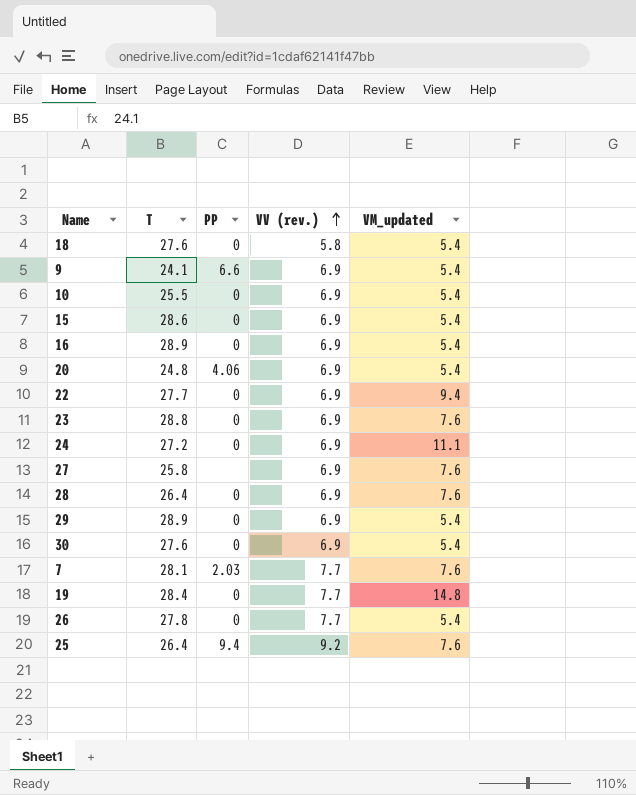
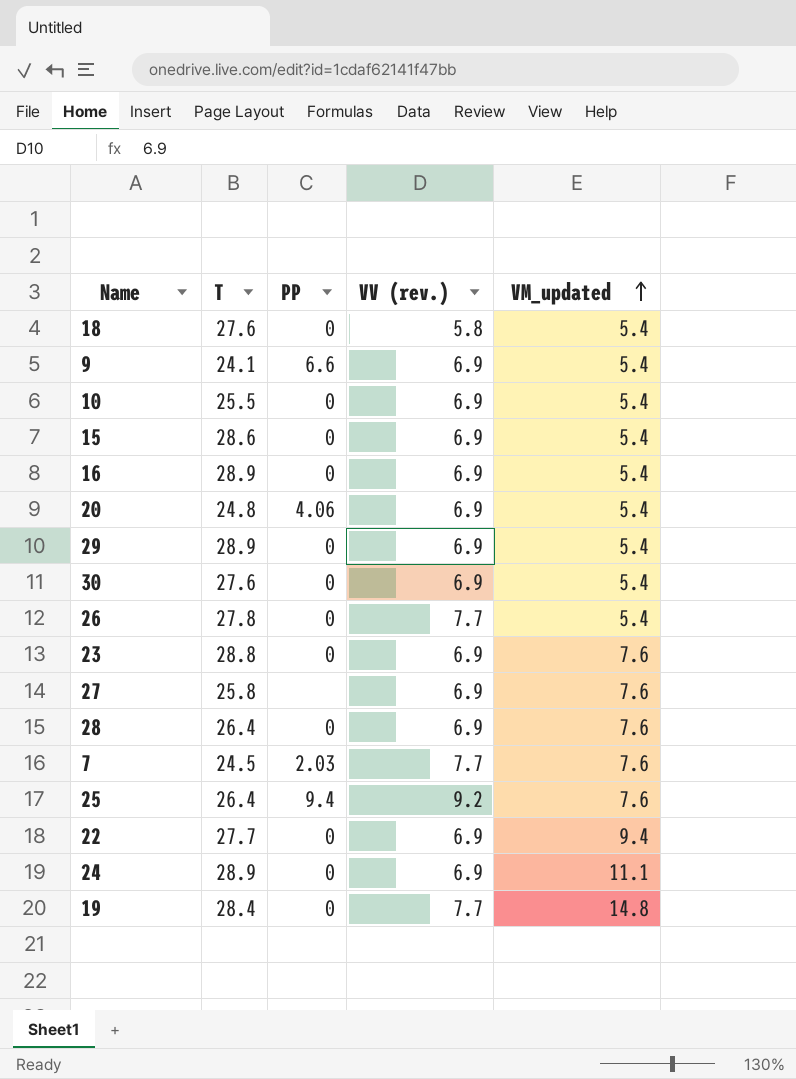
row order: VV (rev.) ascending -> VM_updated ascending
7 | T: 28.1 -> 24.5
24 | T: 27.2 -> 28.9

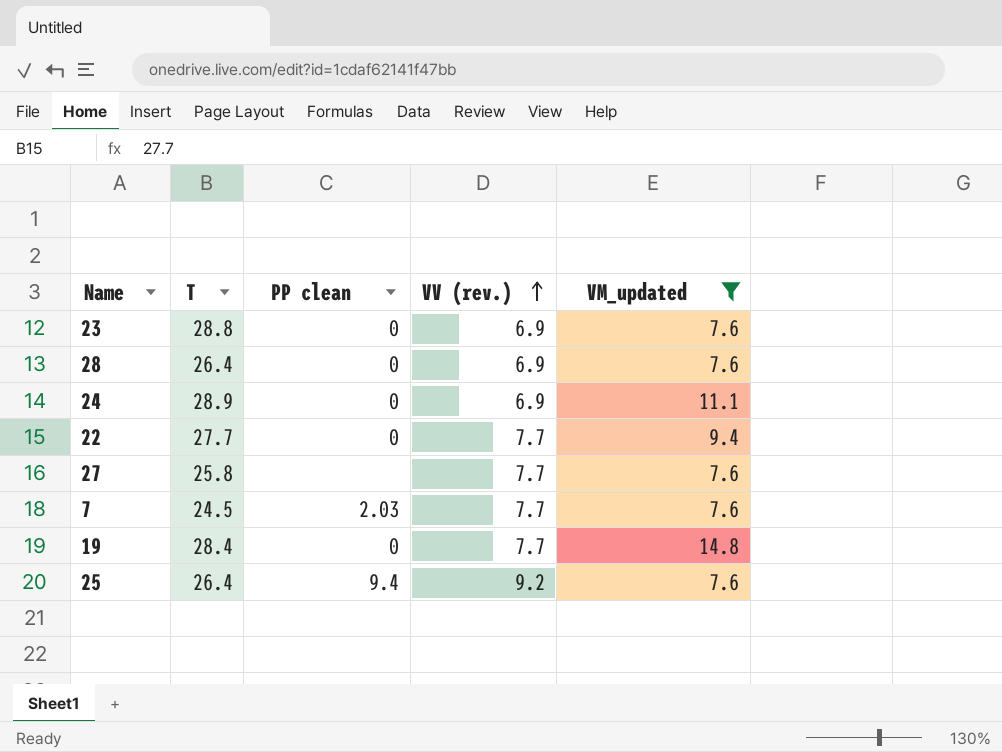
filter: none -> VM_updated != 5.4
row order: VM_updated ascending -> VV (rev.) ascending
column name: PP -> PP clean
22 | VV (rev.): 6.9 -> 7.7
27 | VV (rev.): 6.9 -> 7.7

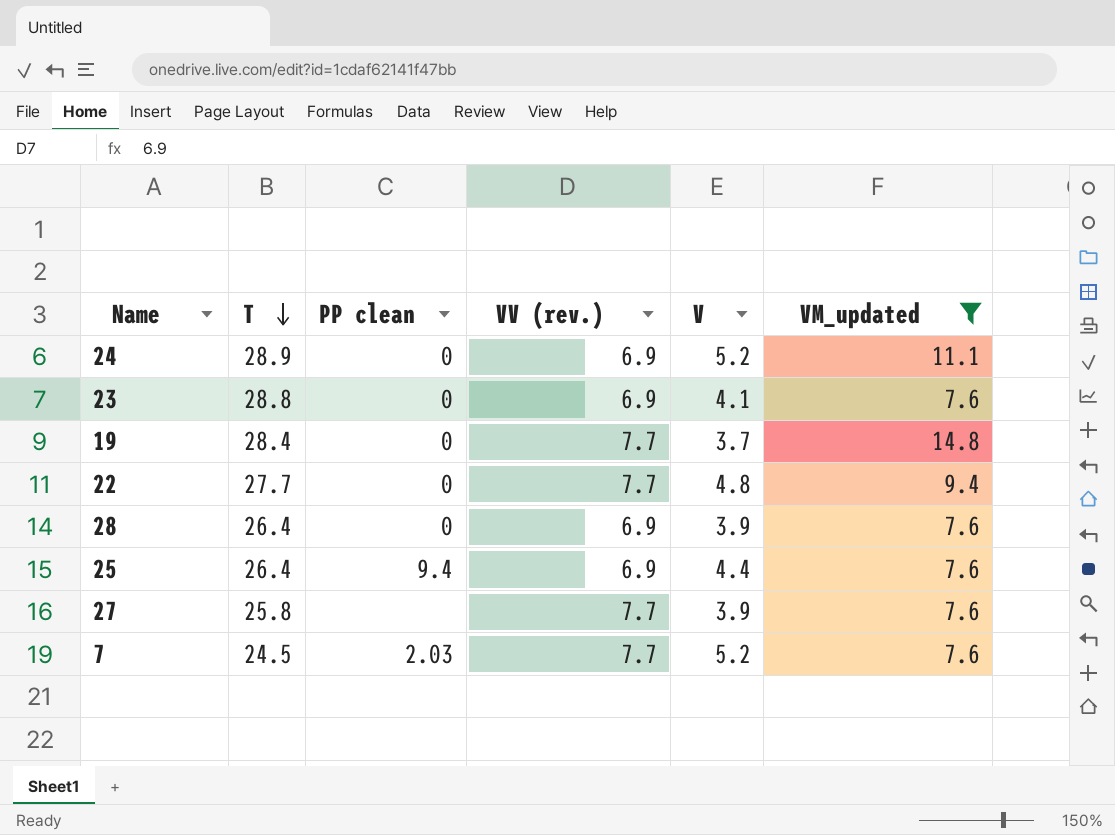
row order: VV (rev.) ascending -> T descending
column V | position: none -> 5
25 | VV (rev.): 9.2 -> 6.9

